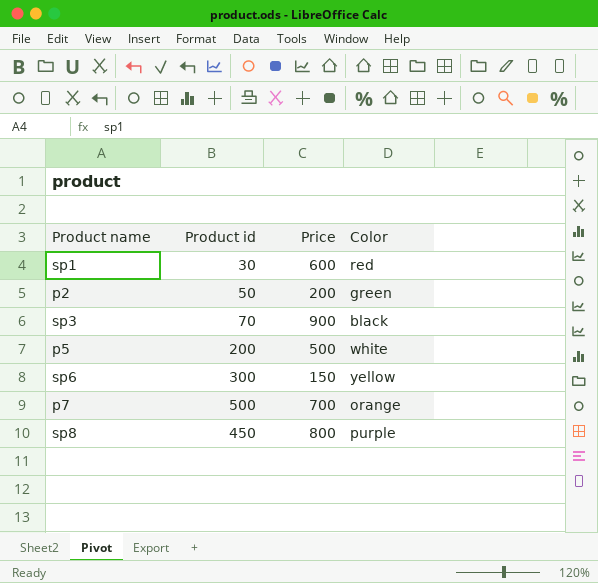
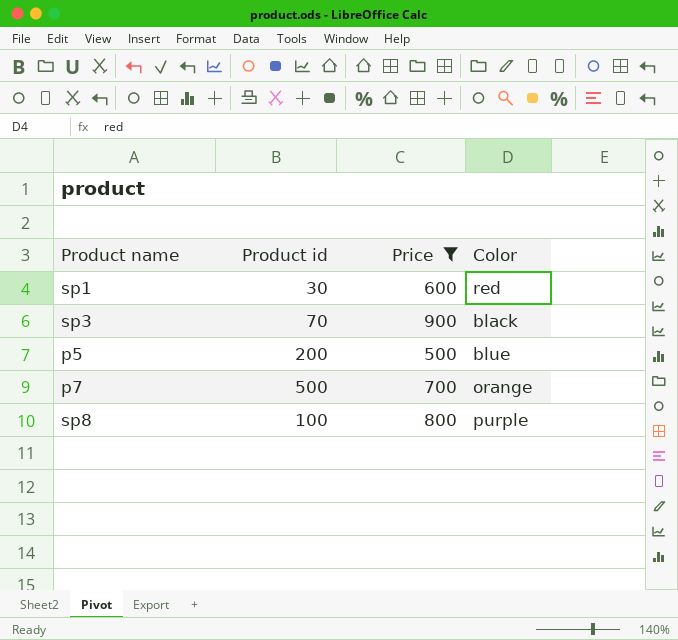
filter: none -> Price >= 500
p5 | Color: white -> blue
sp8 | Product id: 450 -> 100

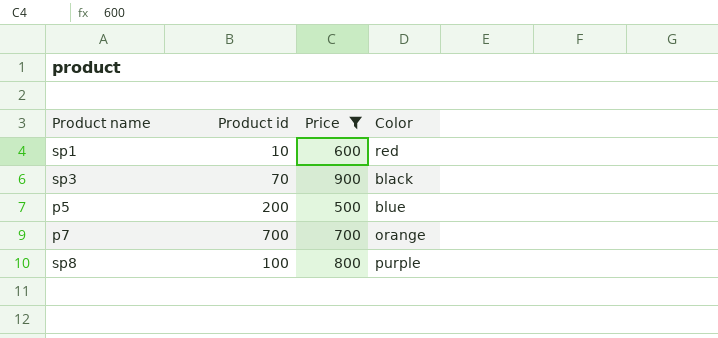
sp1 | Product id: 30 -> 10
p7 | Product id: 500 -> 700

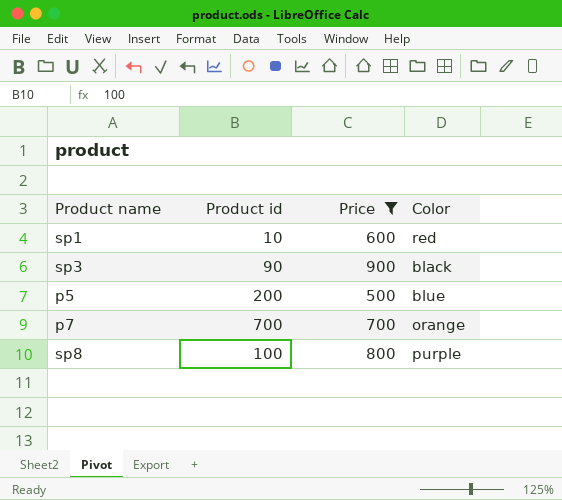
sp3 | Product id: 70 -> 90

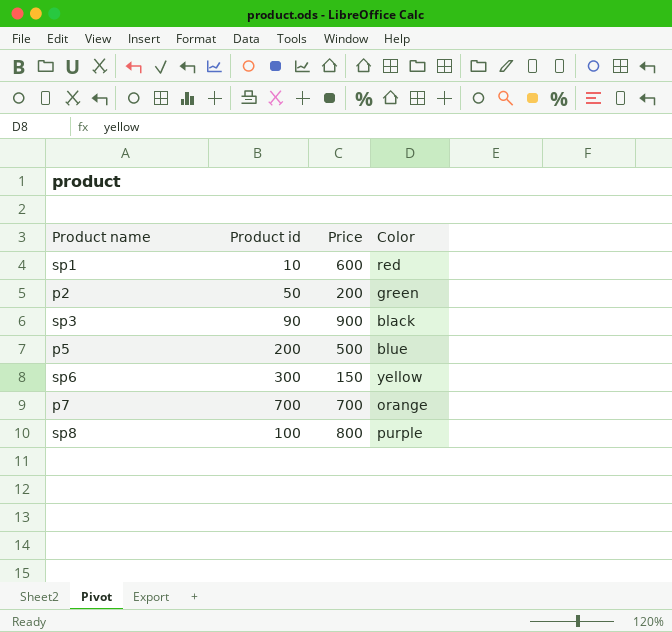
filter: Price >= 500 -> none

